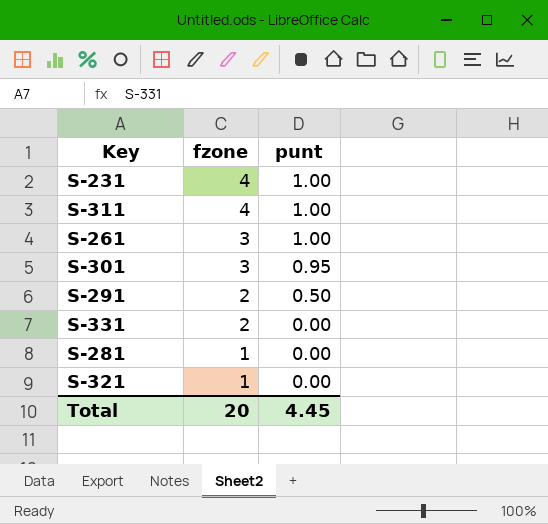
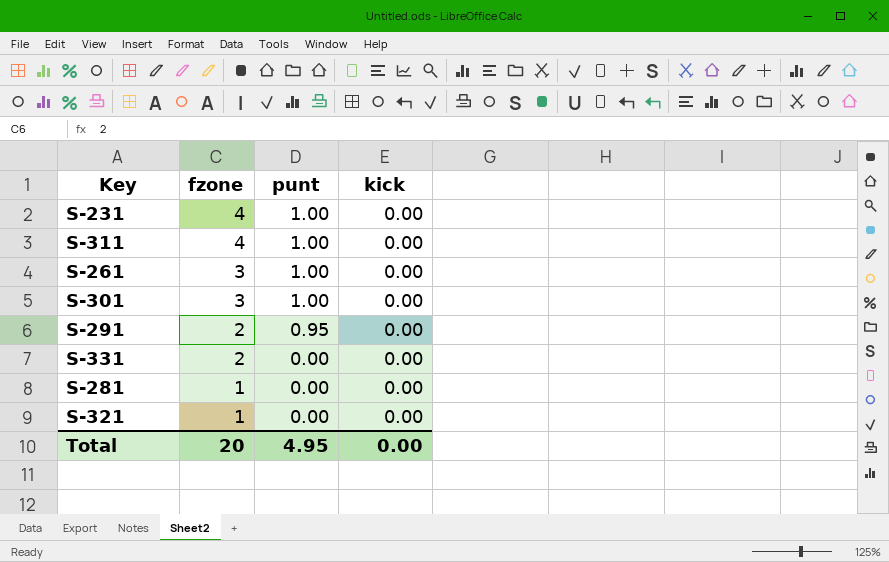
column kick | position: none -> 4
S-301 | punt: 0.95 -> 1.00
S-291 | punt: 0.50 -> 0.95
Total | punt: 4.45 -> 4.95

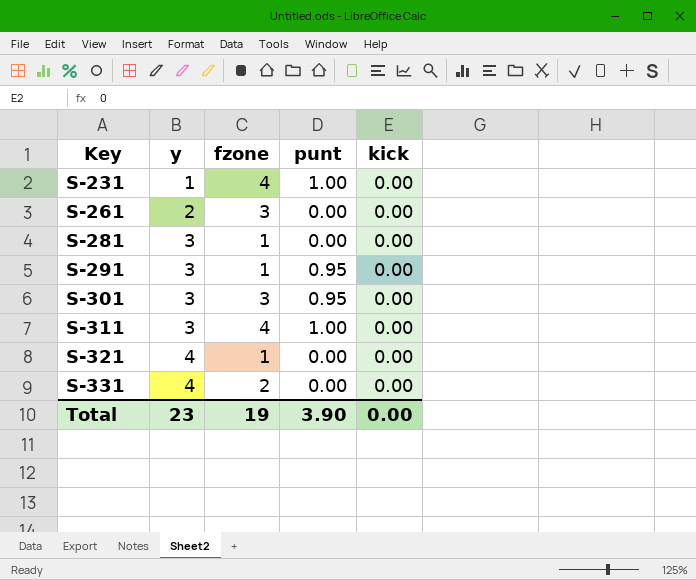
row order: fzone descending -> Key ascending
column y | position: none -> 2
S-261 | punt: 1.00 -> 0.00
S-291 | fzone: 2 -> 1
S-301 | punt: 1.00 -> 0.95
Total | fzone: 20 -> 19
Total | punt: 4.95 -> 3.90

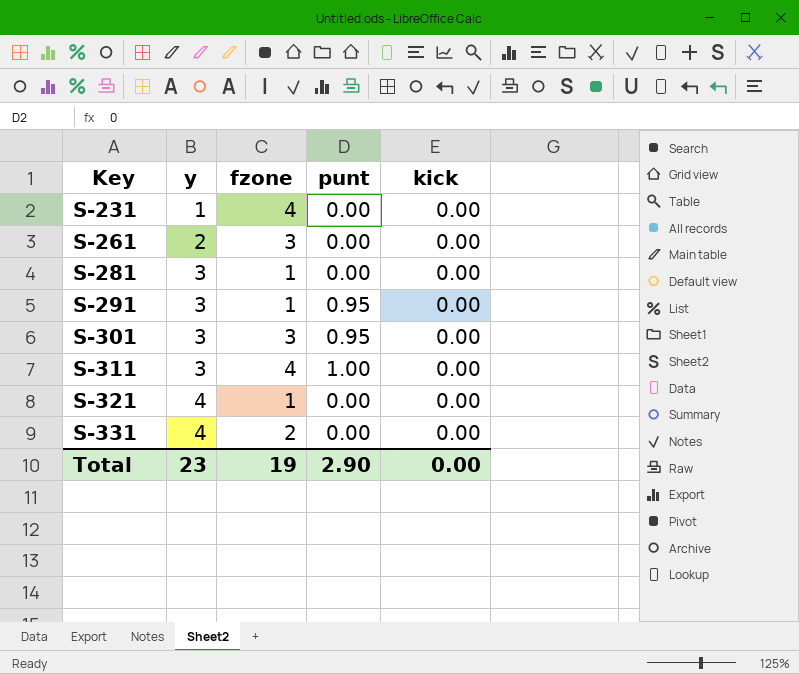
S-231 | punt: 1.00 -> 0.00
Total | punt: 3.90 -> 2.90

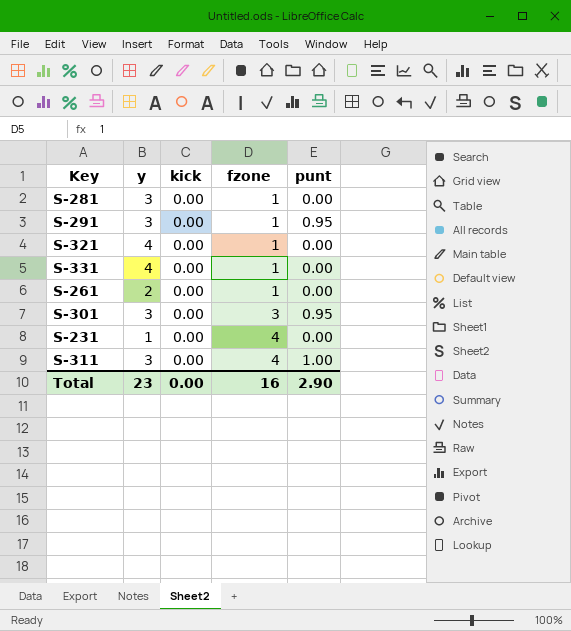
row order: Key ascending -> fzone ascending
column kick | position: 5 -> 3
S-331 | fzone: 2 -> 1
S-261 | fzone: 3 -> 1
Total | fzone: 19 -> 16

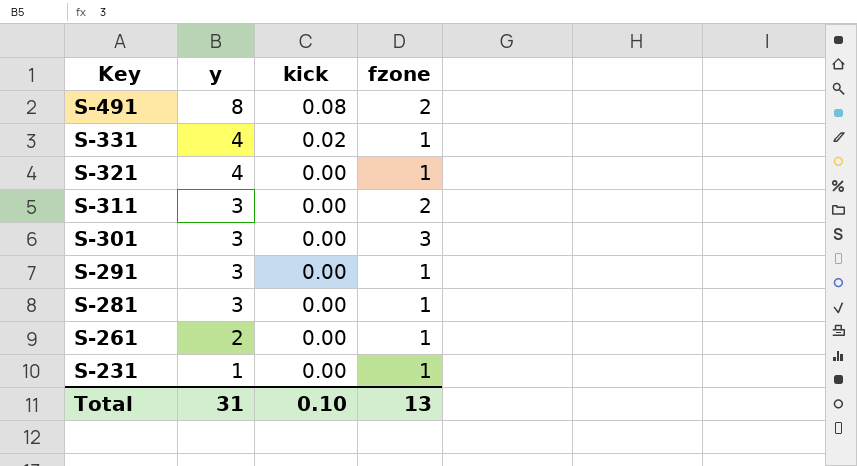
row order: fzone ascending -> Key descending
column punt | position: 5 -> none
row S-491: none -> 8 | 0.08 | 2
S-331 | kick: 0.00 -> 0.02
S-311 | fzone: 4 -> 2
S-231 | fzone: 4 -> 1
Total | y: 23 -> 31
Total | kick: 0.00 -> 0.10
Total | fzone: 16 -> 13

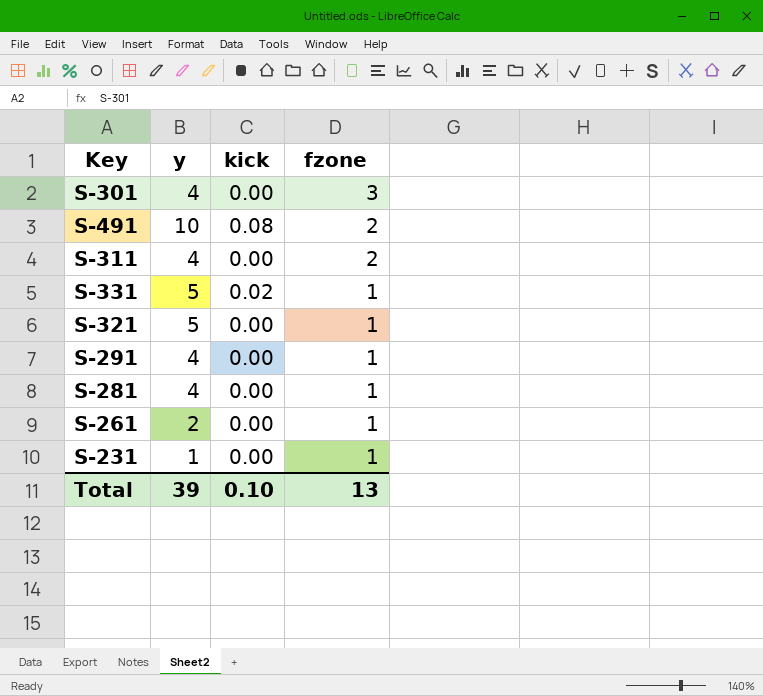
row order: Key descending -> fzone descending
S-301 | y: 3 -> 4
S-491 | y: 8 -> 10
S-311 | y: 3 -> 4
S-331 | y: 4 -> 5
S-321 | y: 4 -> 5
S-291 | y: 3 -> 4
S-281 | y: 3 -> 4
Total | y: 31 -> 39

